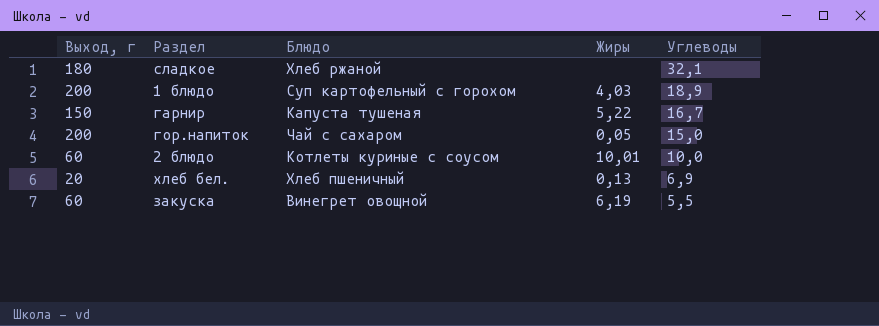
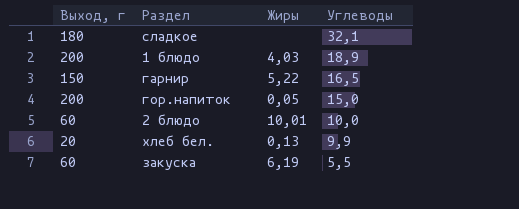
column Блюдо | position: 3 -> none
гарнир | Углеводы: 16,7 -> 16,5
хлеб бел. | Углеводы: 6,9 -> 9,9

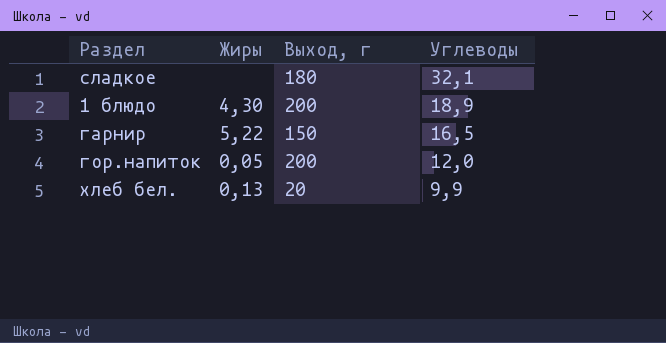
column Выход, г | position: 1 -> 3
row 2 блюдо: 60 | 10,01 | 10,0 -> none
row закуска: 60 | 6,19 | 5,5 -> none
1 блюдо | Жиры: 4,03 -> 4,30
гор.напиток | Углеводы: 15,0 -> 12,0

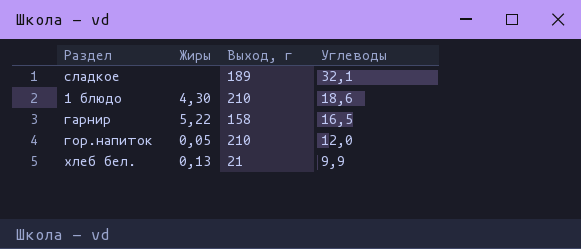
сладкое | Выход, г: 180 -> 189
1 блюдо | Выход, г: 200 -> 210
1 блюдо | Углеводы: 18,9 -> 18,6
гарнир | Выход, г: 150 -> 158
гор.напиток | Выход, г: 200 -> 210
хлеб бел. | Выход, г: 20 -> 21

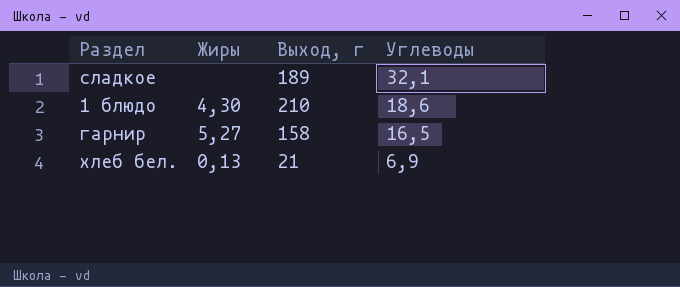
row гор.напиток: 0,05 | 210 | 12,0 -> none
гарнир | Жиры: 5,22 -> 5,27
хлеб бел. | Углеводы: 9,9 -> 6,9

